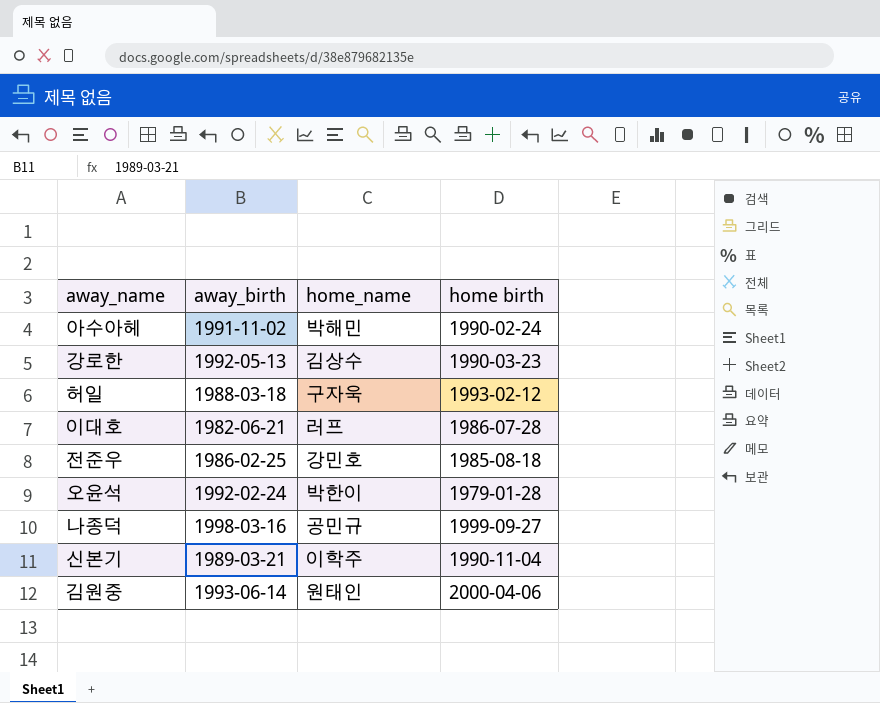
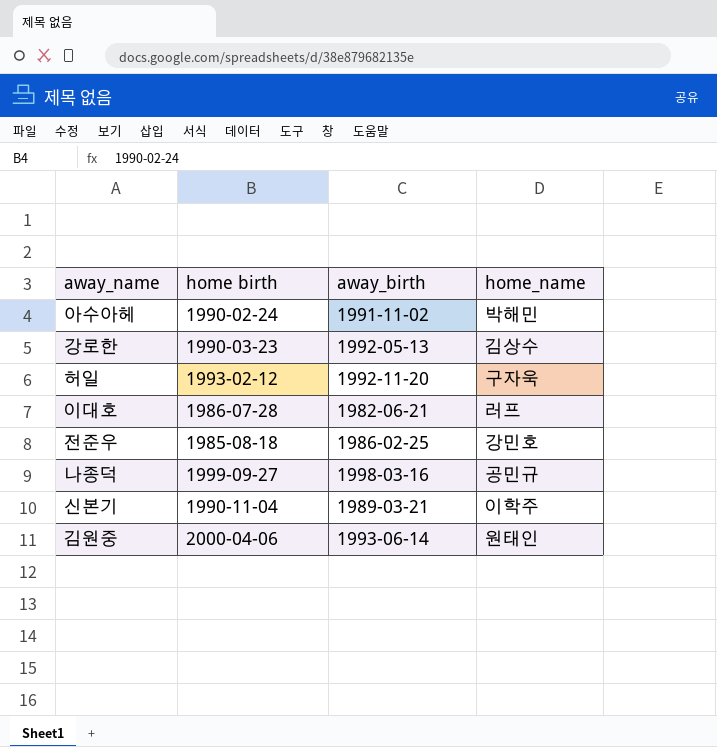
column home birth | position: 4 -> 2
row 오윤석: 1992-02-24 | 박한이 | 1979-01-28 -> none
허일 | away_birth: 1988-03-18 -> 1992-11-20

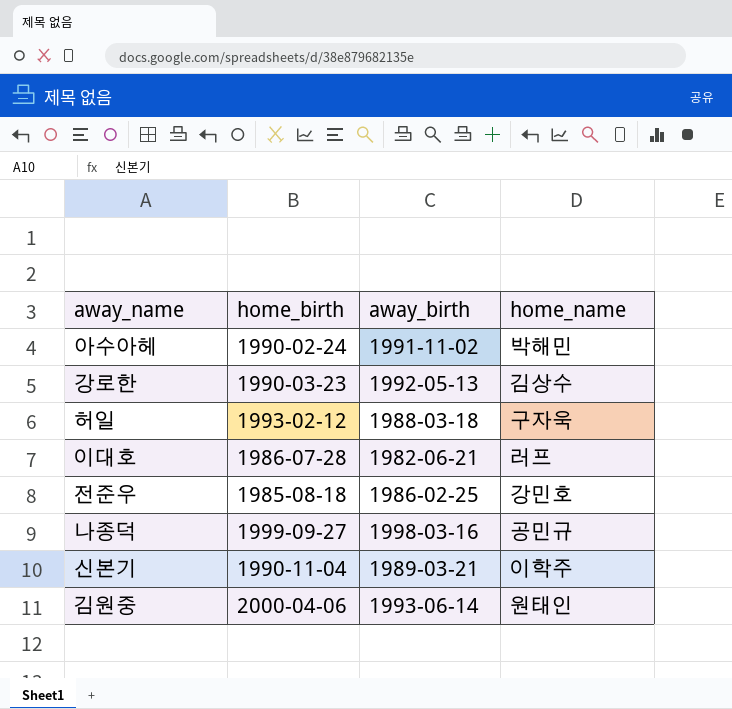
column name: home birth -> home_birth
허일 | away_birth: 1992-11-20 -> 1988-03-18

